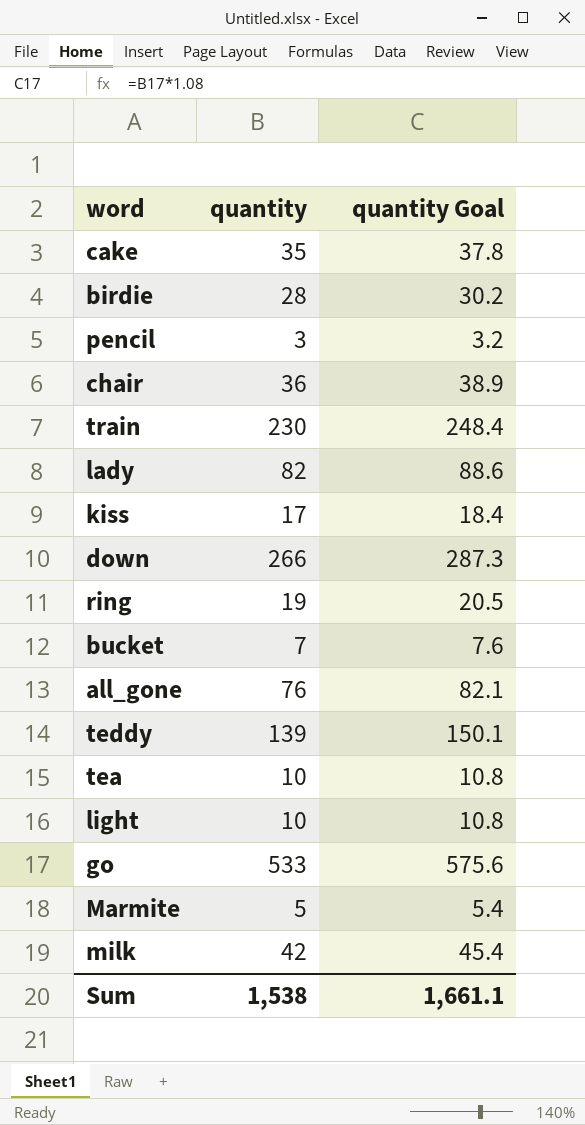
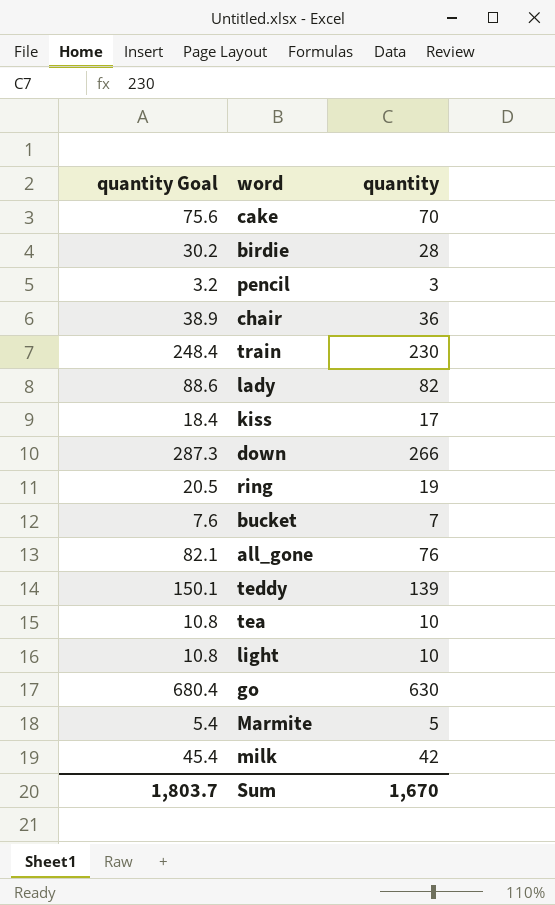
column quantity Goal | position: 3 -> 1
cake | quantity Goal: 37.8 -> 75.6
cake | quantity: 35 -> 70
go | quantity Goal: 575.6 -> 680.4
go | quantity: 533 -> 630
Sum | quantity Goal: 1,661.1 -> 1,803.7
Sum | quantity: 1,538 -> 1,670

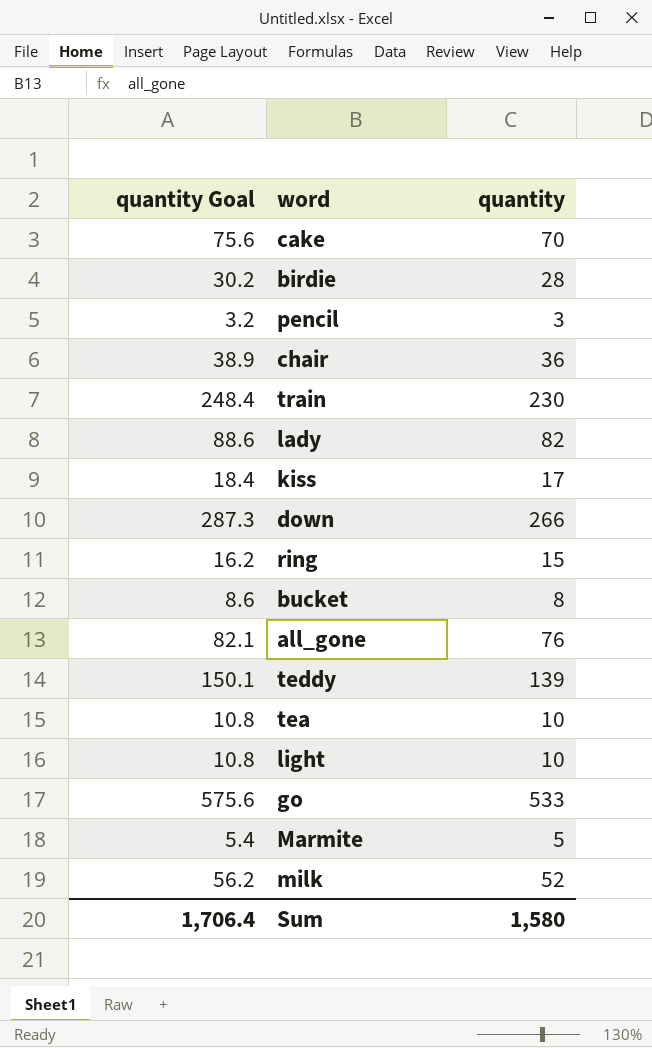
ring | quantity Goal: 20.5 -> 16.2
ring | quantity: 19 -> 15
bucket | quantity Goal: 7.6 -> 8.6
bucket | quantity: 7 -> 8
go | quantity Goal: 680.4 -> 575.6
go | quantity: 630 -> 533
milk | quantity Goal: 45.4 -> 56.2
milk | quantity: 42 -> 52
Sum | quantity Goal: 1,803.7 -> 1,706.4
Sum | quantity: 1,670 -> 1,580

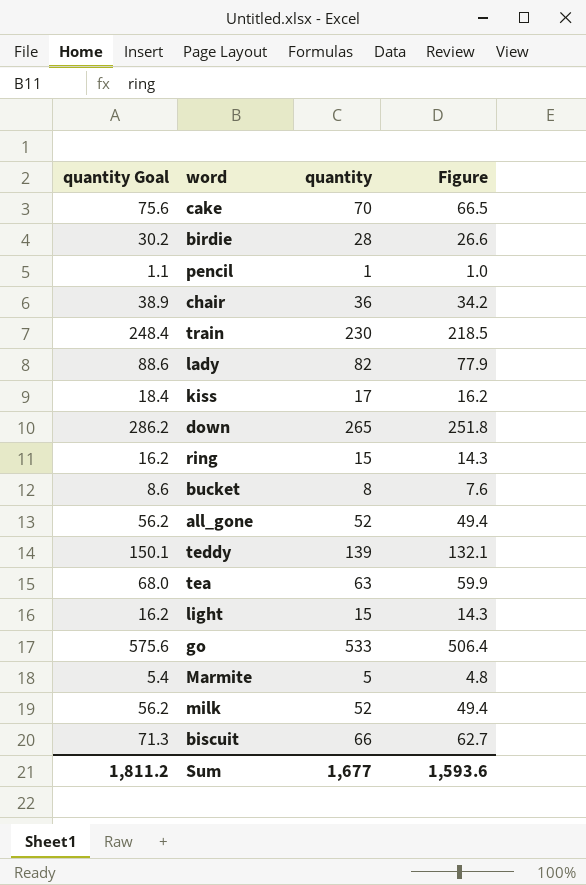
column Figure | formula: none -> [quantity] * 0.95
pencil | quantity Goal: 3.2 -> 1.1
pencil | quantity: 3 -> 1
down | quantity Goal: 287.3 -> 286.2
down | quantity: 266 -> 265
all_gone | quantity Goal: 82.1 -> 56.2
all_gone | quantity: 76 -> 52
tea | quantity Goal: 10.8 -> 68.0
tea | quantity: 10 -> 63
light | quantity Goal: 10.8 -> 16.2
light | quantity: 10 -> 15
row biscuit: none -> 71.3 | 66 | 62.7
Sum | quantity Goal: 1,706.4 -> 1,811.2
Sum | quantity: 1,580 -> 1,677

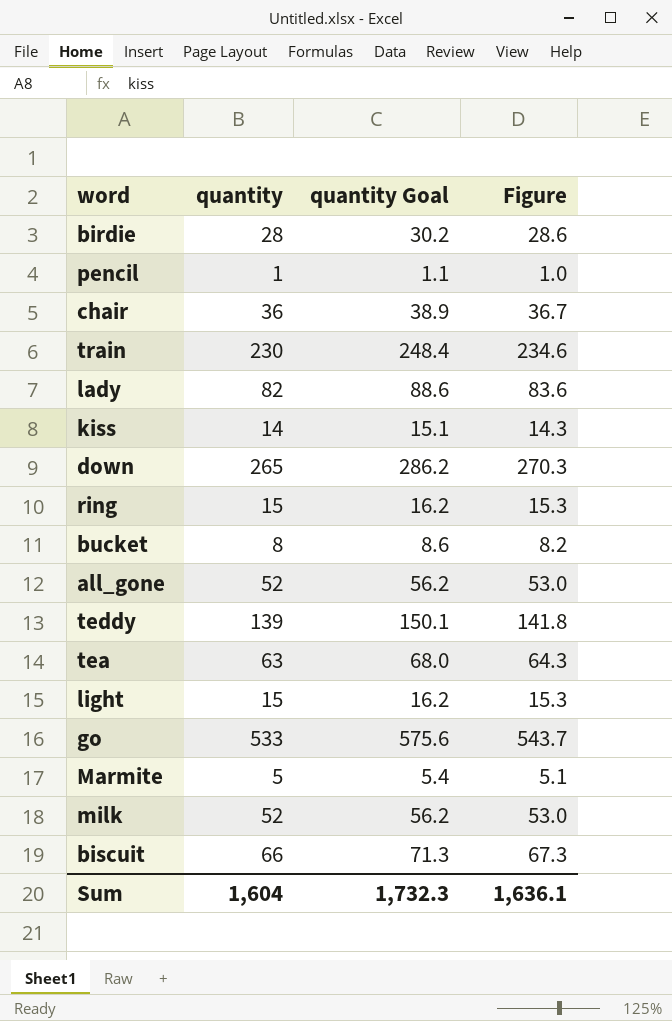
column quantity Goal | position: 1 -> 3
column Figure | formula: [quantity] * 0.95 -> [quantity] * 1.02
row cake: 75.6 | 70 | 66.5 -> none
kiss | quantity: 17 -> 14
kiss | quantity Goal: 18.4 -> 15.1
Sum | quantity: 1,677 -> 1,604
Sum | quantity Goal: 1,811.2 -> 1,732.3
Sum | Figure: 1,593.6 -> 1,636.1

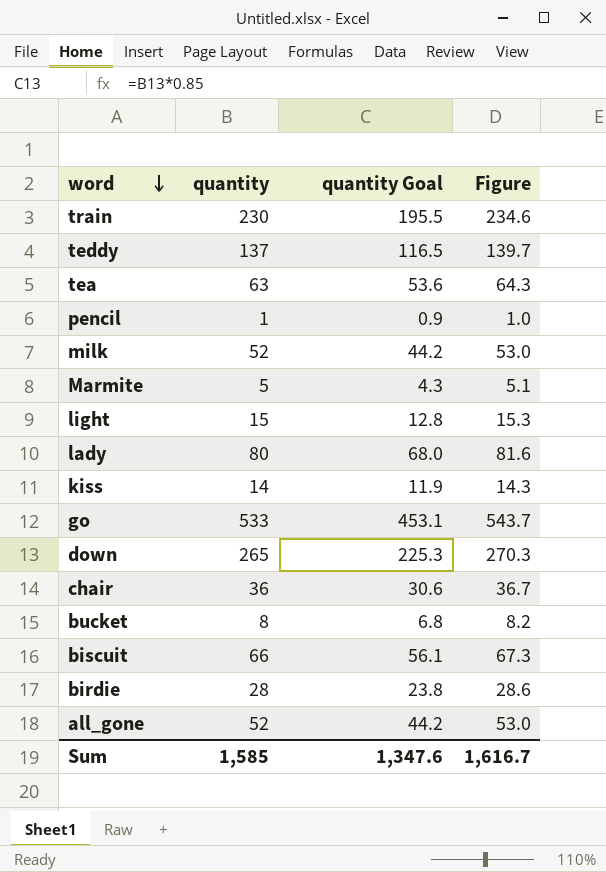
row order: none -> word descending
column quantity Goal | formula: [quantity] * 1.08 -> [quantity] * 0.85
row ring: 15 | 16.2 | 15.3 -> none
teddy | quantity: 139 -> 137
teddy | Figure: 141.8 -> 139.7
lady | quantity: 82 -> 80
lady | Figure: 83.6 -> 81.6
Sum | quantity: 1,604 -> 1,585
Sum | quantity Goal: 1,732.3 -> 1,347.6
Sum | Figure: 1,636.1 -> 1,616.7

